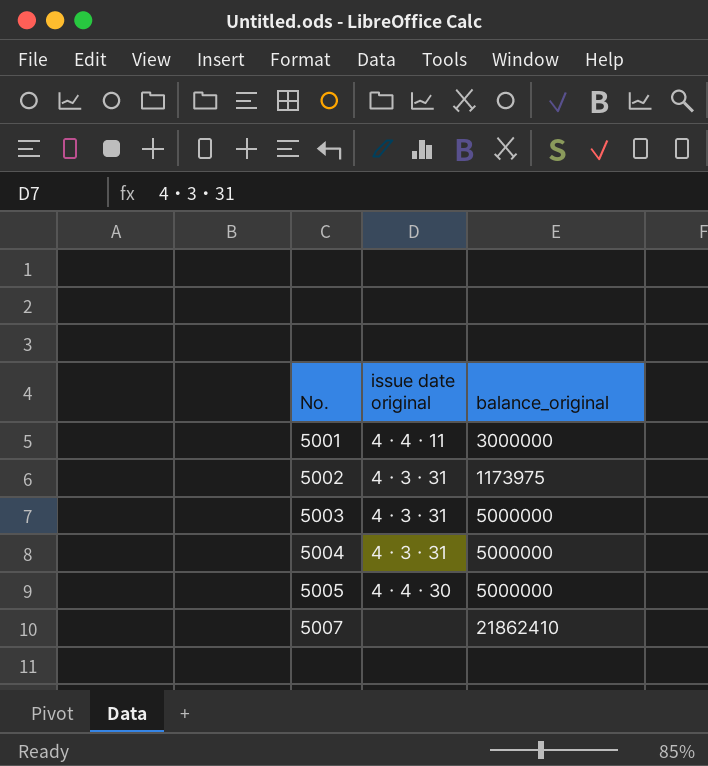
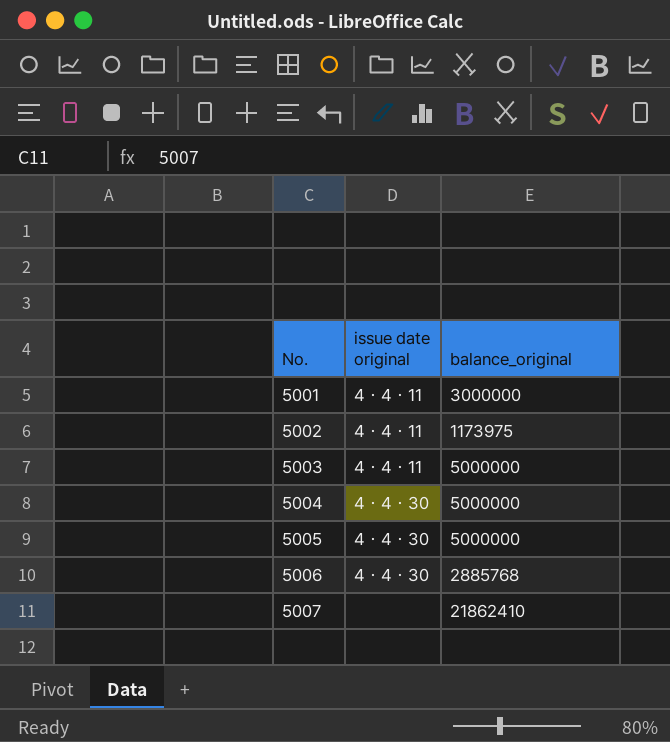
5002 | issue date original: 4・3・31 -> 4・4・11
5003 | issue date original: 4・3・31 -> 4・4・11
5004 | issue date original: 4・3・31 -> 4・4・30
row 5006: none -> 4・4・30 | 2885768

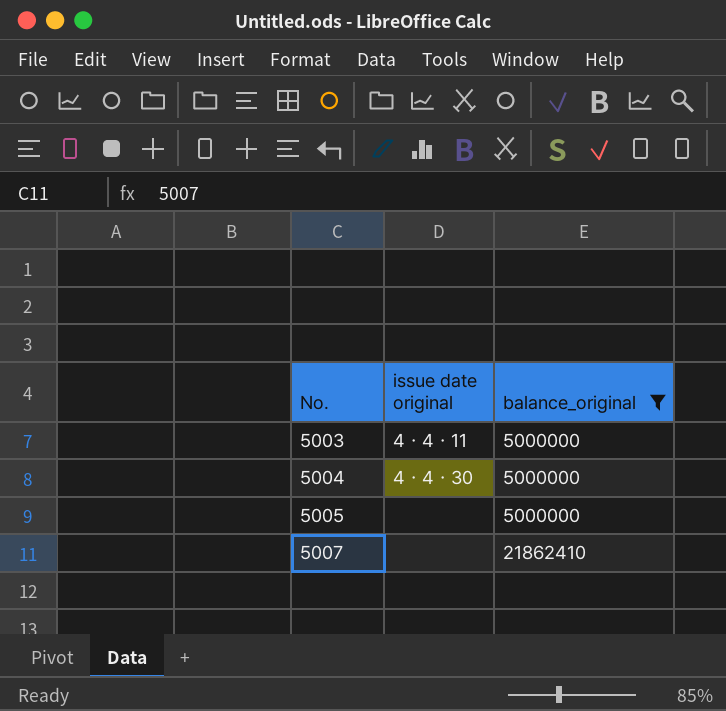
filter: none -> balance_original >= 5000000
5005 | issue date original: 4・4・30 -> none

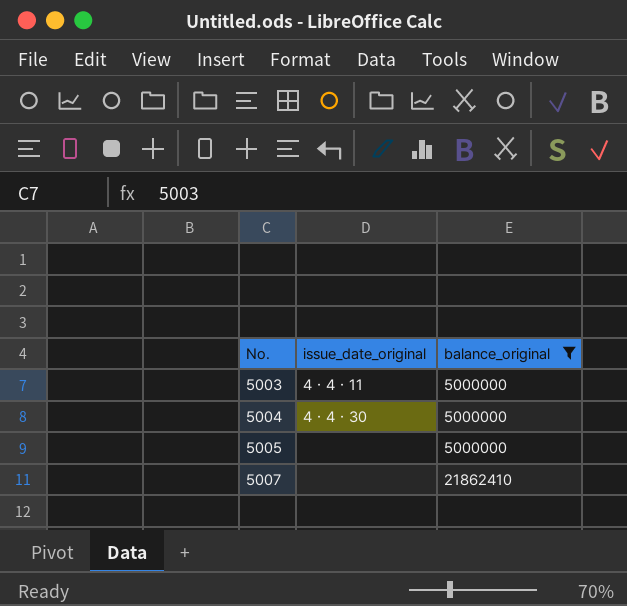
column name: issue date original -> issue_date_original

